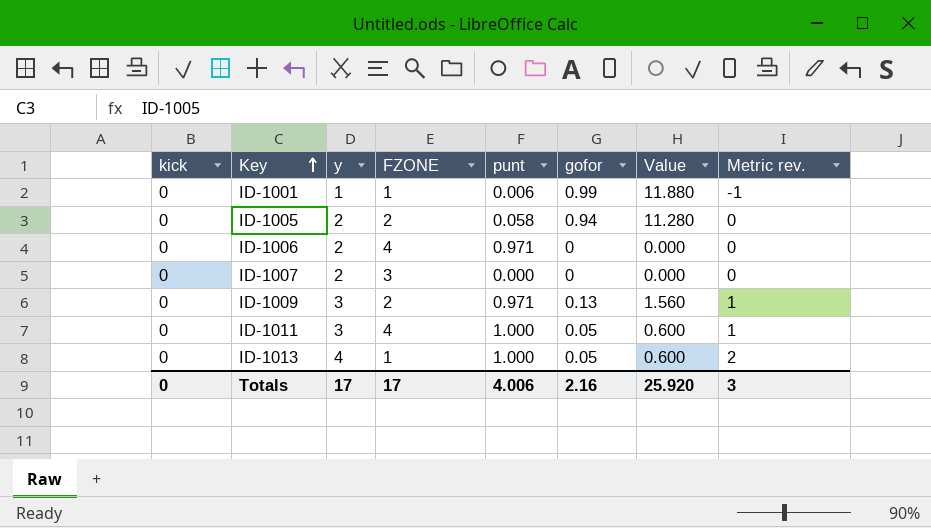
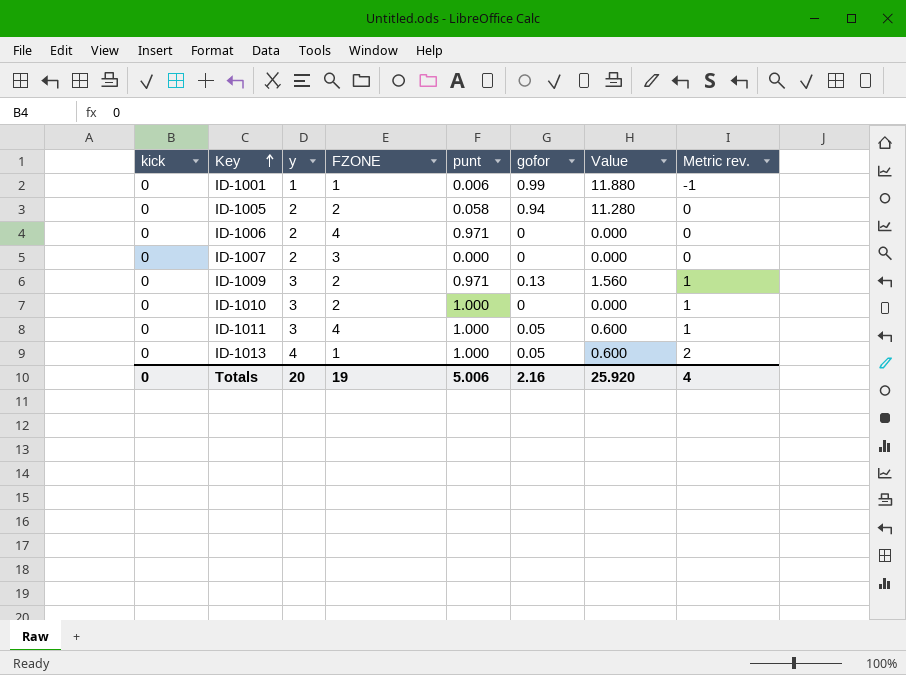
row ID-1010: none -> 0 | 3 | 2 | 1.000 | 0 | 0.000 | 1
Totals | y: 17 -> 20
Totals | FZONE: 17 -> 19
Totals | punt: 4.006 -> 5.006
Totals | Metric rev.: 3 -> 4

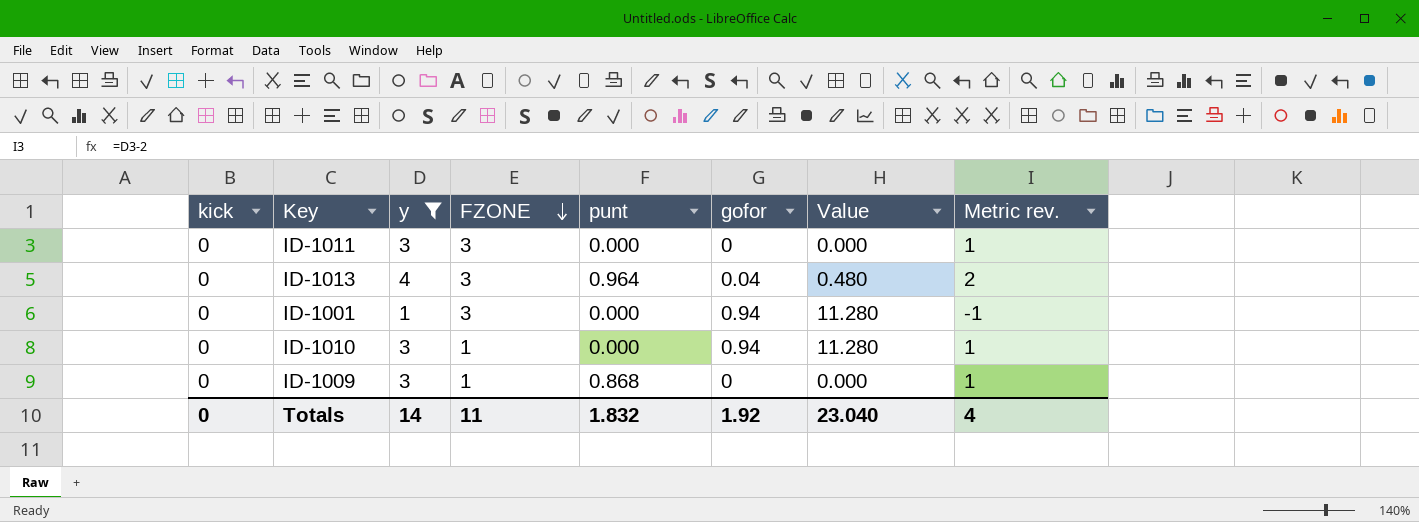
filter: none -> y != 2
row order: Key ascending -> FZONE descending
ID-1011 | FZONE: 4 -> 3
ID-1011 | punt: 1.000 -> 0.000
ID-1011 | gofor: 0.05 -> 0
ID-1011 | Value: 0.600 -> 0.000
ID-1013 | FZONE: 1 -> 3
ID-1013 | punt: 1.000 -> 0.964
ID-1013 | gofor: 0.05 -> 0.04
ID-1013 | Value: 0.600 -> 0.480
ID-1001 | FZONE: 1 -> 3
ID-1001 | punt: 0.006 -> 0.000
ID-1001 | gofor: 0.99 -> 0.94
ID-1001 | Value: 11.880 -> 11.280
ID-1010 | FZONE: 2 -> 1
ID-1010 | punt: 1.000 -> 0.000
ID-1010 | gofor: 0 -> 0.94
ID-1010 | Value: 0.000 -> 11.280
ID-1009 | FZONE: 2 -> 1
ID-1009 | punt: 0.971 -> 0.868
ID-1009 | gofor: 0.13 -> 0
ID-1009 | Value: 1.560 -> 0.000
Totals | y: 20 -> 14
Totals | FZONE: 19 -> 11
Totals | punt: 5.006 -> 1.832
Totals | gofor: 2.16 -> 1.92
Totals | Value: 25.920 -> 23.040

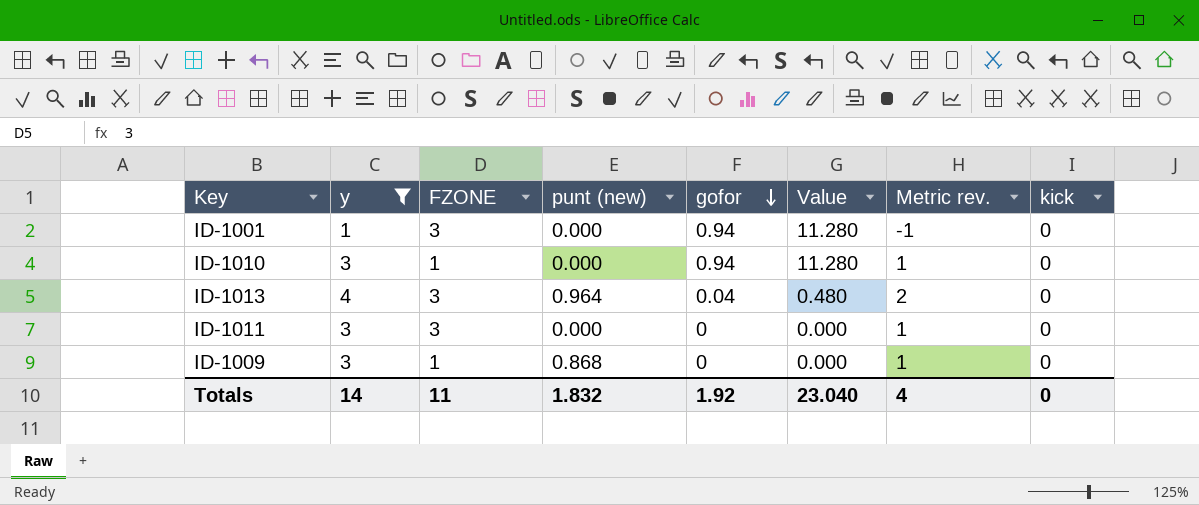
row order: FZONE descending -> gofor descending
column name: punt -> punt (new)
column kick | position: 1 -> 8

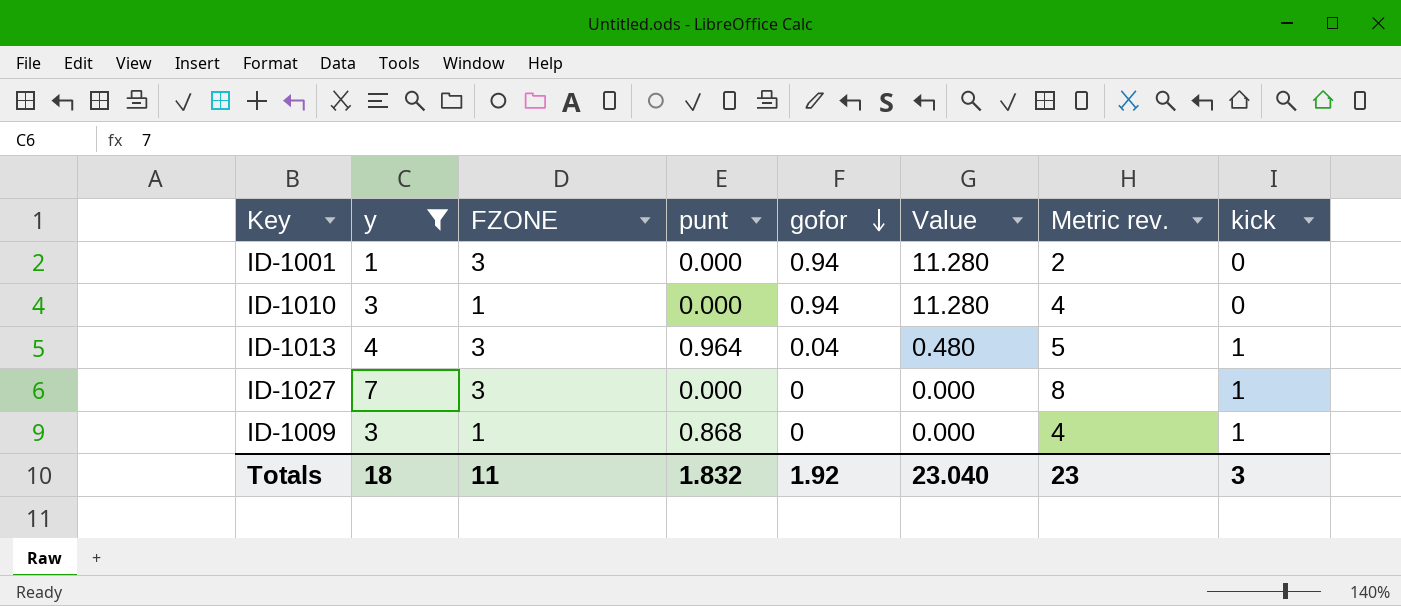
column name: punt (new) -> punt
column Metric rev. | formula: [y] - 2 -> [y] + 1
row ID-1011: 3 | 3 | 0.000 | 0 | 0.000 | 1 | 0 -> none
ID-1013 | kick: 0 -> 1
row ID-1027: none -> 7 | 3 | 0.000 | 0 | 0.000 | 8 | 1
ID-1009 | kick: 0 -> 1
Totals | y: 14 -> 18
Totals | Metric rev.: 4 -> 23
Totals | kick: 0 -> 3

